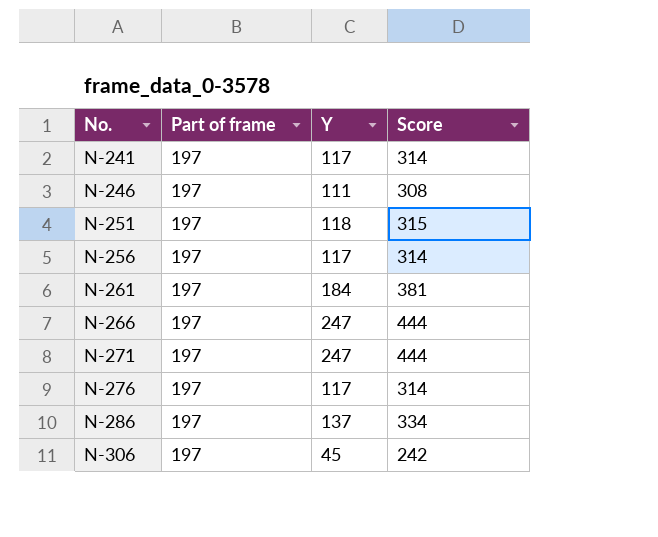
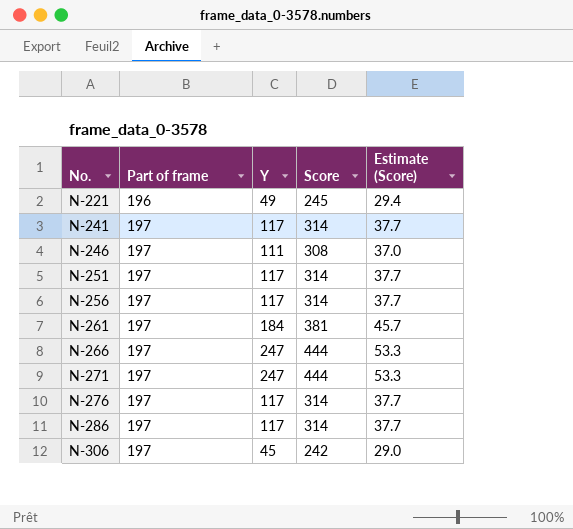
column Estimate (Score) | formula: none -> [Score] * 0.12
row N-221: none -> 196 | 49 | 245 | 29.4
N-251 | Y: 118 -> 117
N-251 | Score: 315 -> 314
N-286 | Y: 137 -> 117
N-286 | Score: 334 -> 314

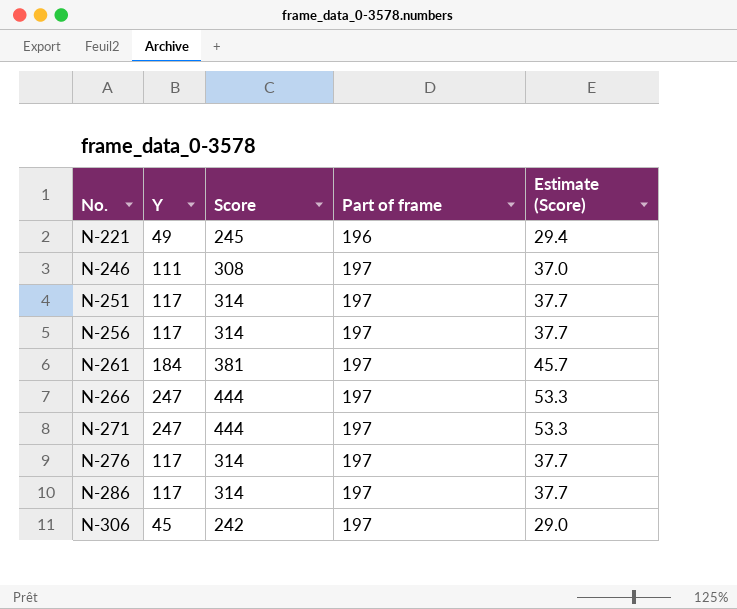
column Part of frame | position: 2 -> 4
row N-241: 197 | 117 | 314 | 37.7 -> none

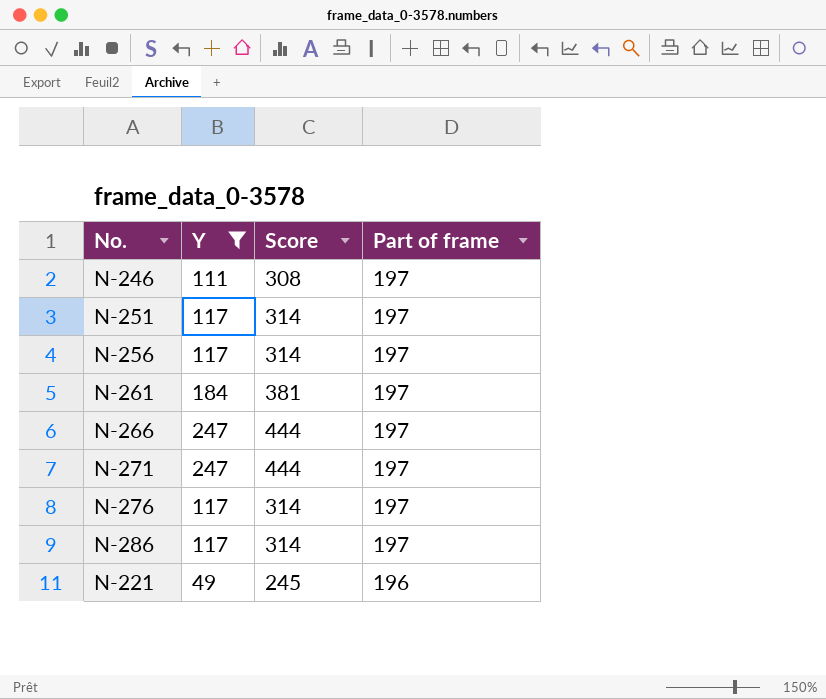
filter: none -> Y != 45
row order: No. ascending -> Part of frame descending
column Estimate (Score) | formula: [Score] * 0.12 -> none

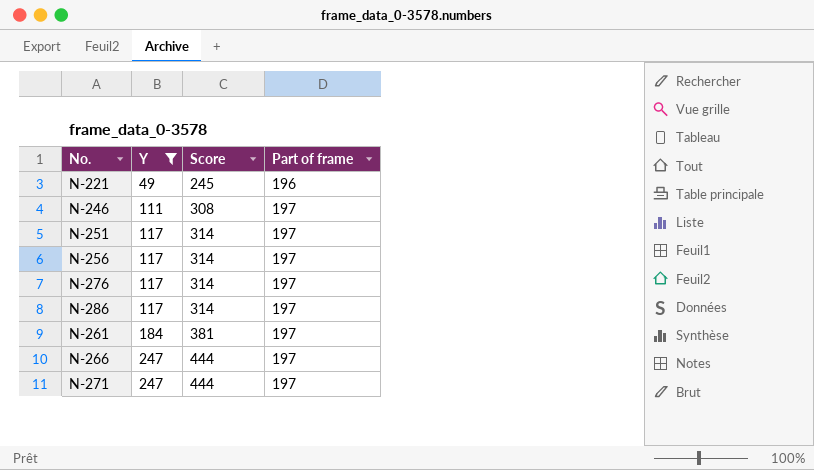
row order: Part of frame descending -> Y ascending

